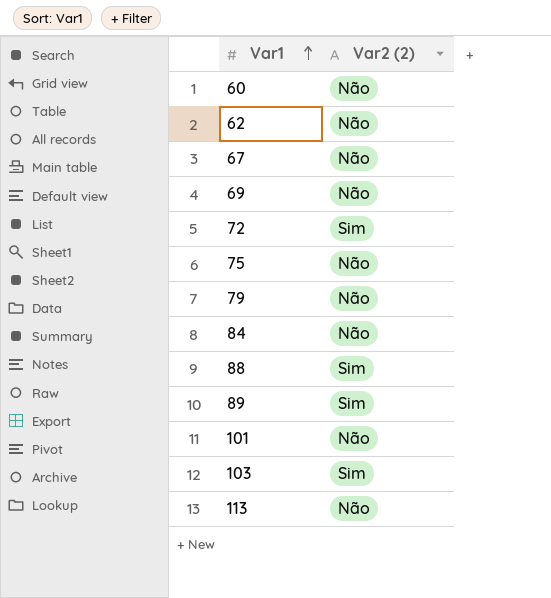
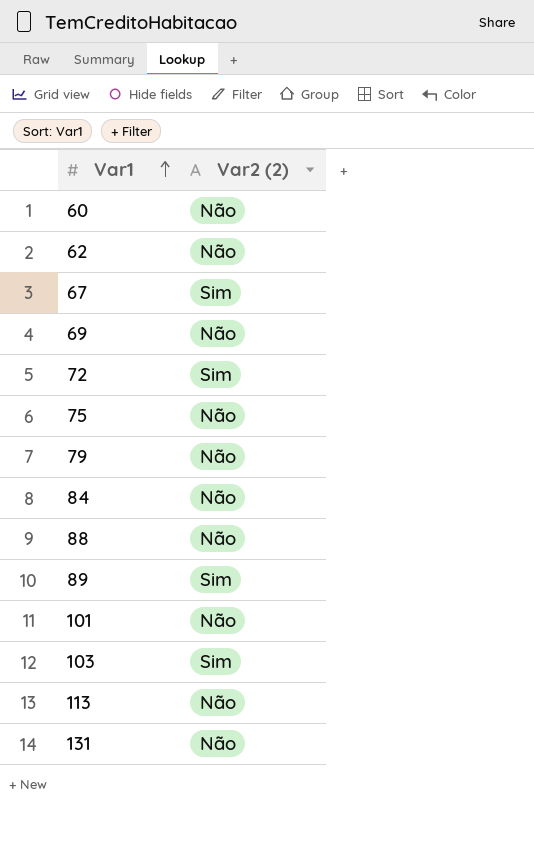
67 | Var2 (2): Não -> Sim
88 | Var2 (2): Sim -> Não
row 131: none -> Não

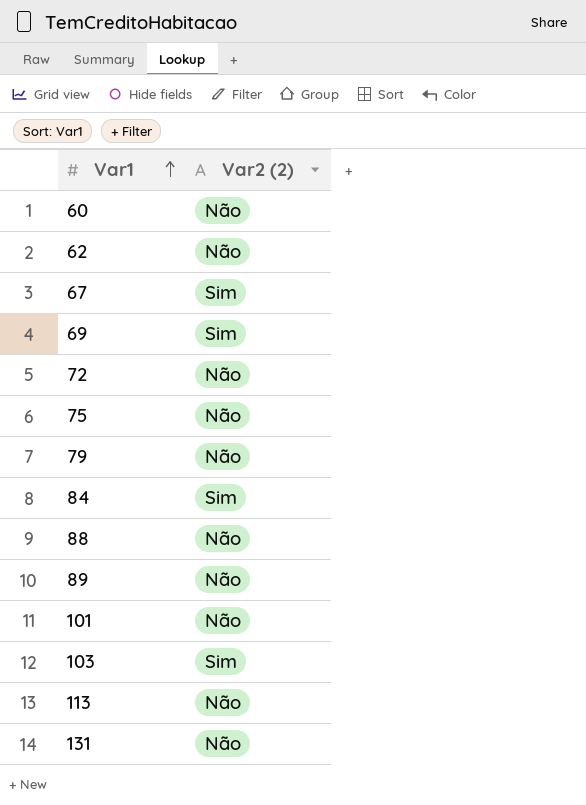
69 | Var2 (2): Não -> Sim
72 | Var2 (2): Sim -> Não
84 | Var2 (2): Não -> Sim
89 | Var2 (2): Sim -> Não

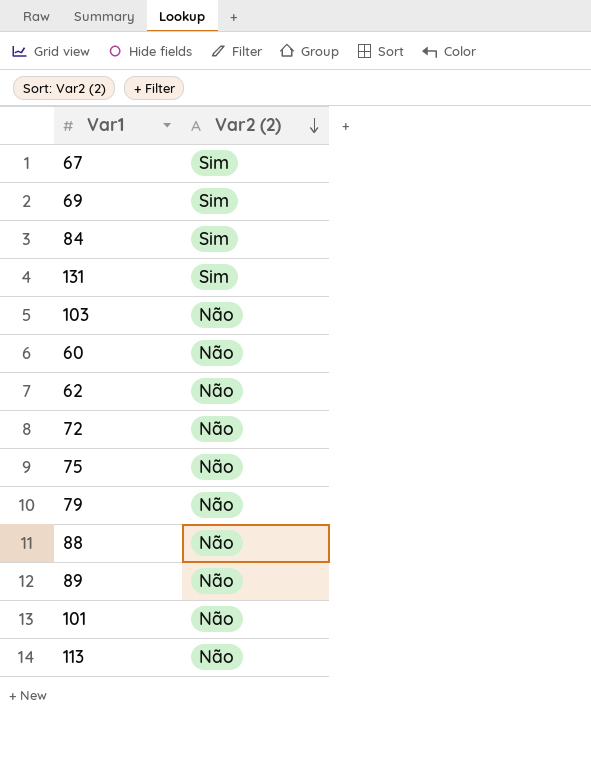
row order: Var1 ascending -> Var2 (2) descending
131 | Var2 (2): Não -> Sim
103 | Var2 (2): Sim -> Não

